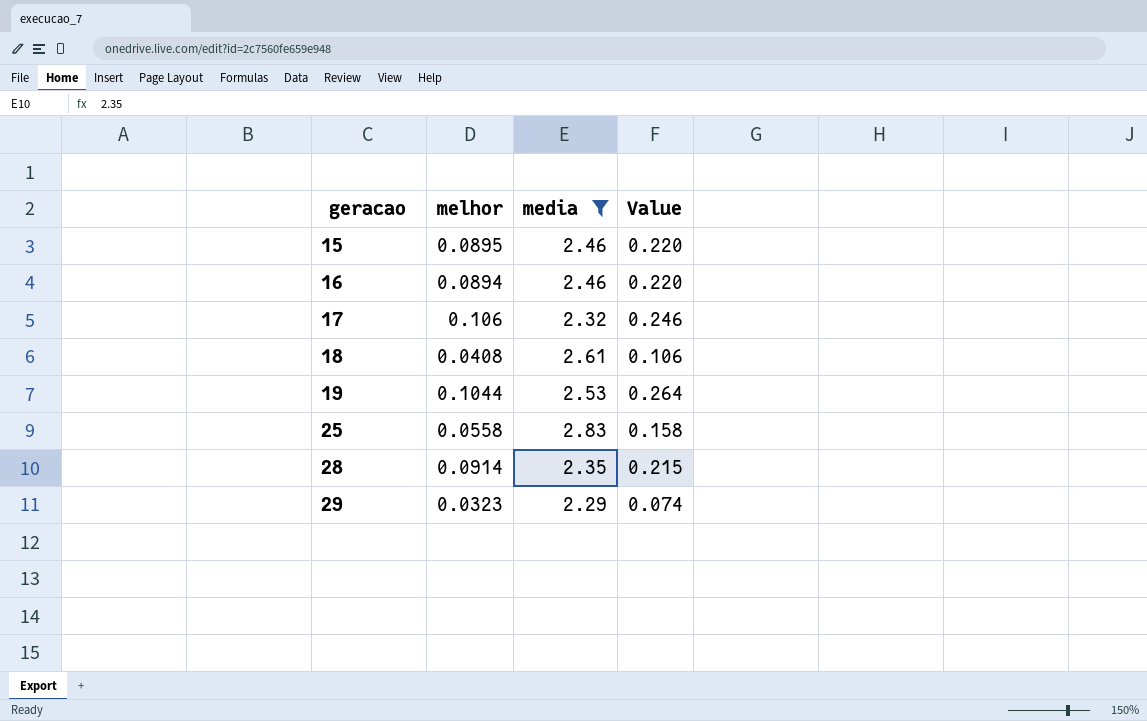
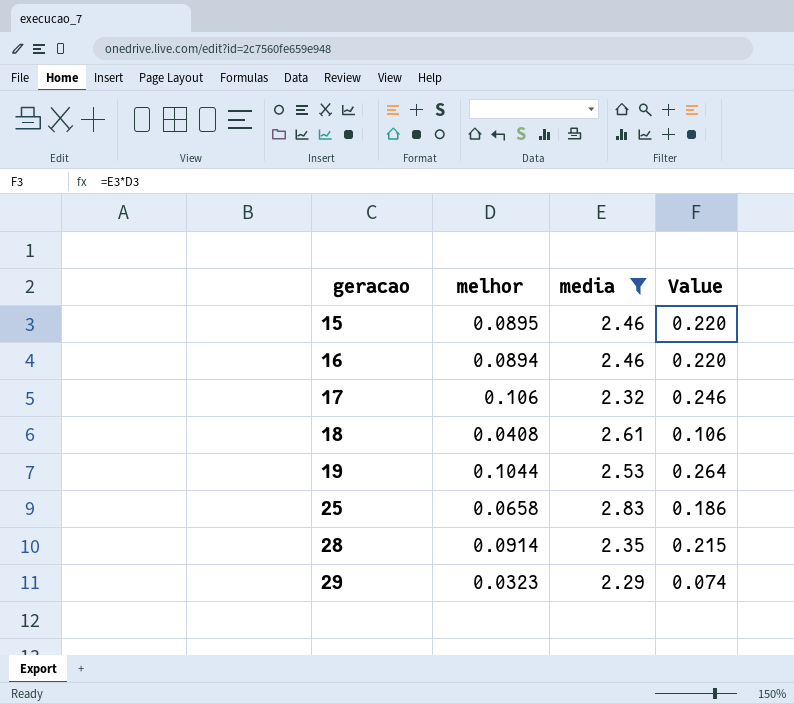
25 | melhor: 0.0558 -> 0.0658
25 | Value: 0.158 -> 0.186

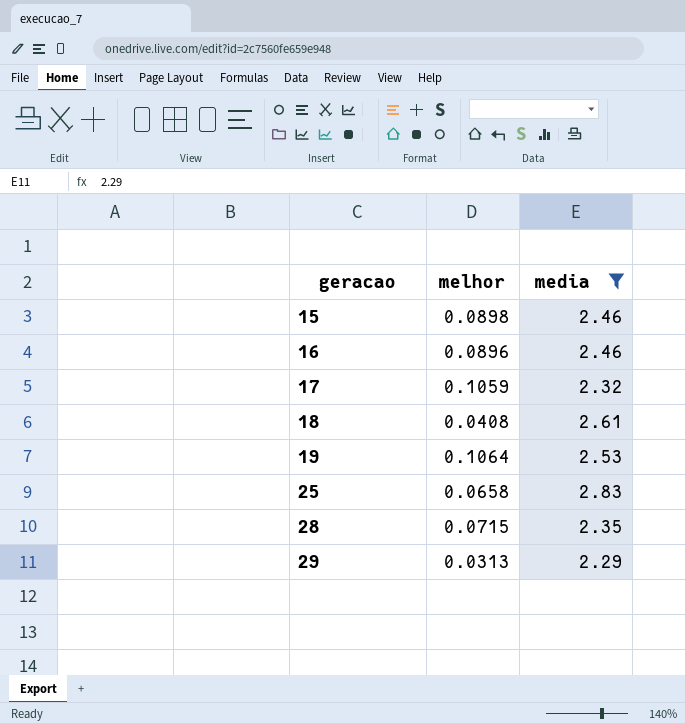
column Value | formula: [melhor] * [media] -> none
15 | melhor: 0.0895 -> 0.0898
16 | melhor: 0.0894 -> 0.0896
17 | melhor: 0.106 -> 0.1059
19 | melhor: 0.1044 -> 0.1064
28 | melhor: 0.0914 -> 0.0715
29 | melhor: 0.0323 -> 0.0313

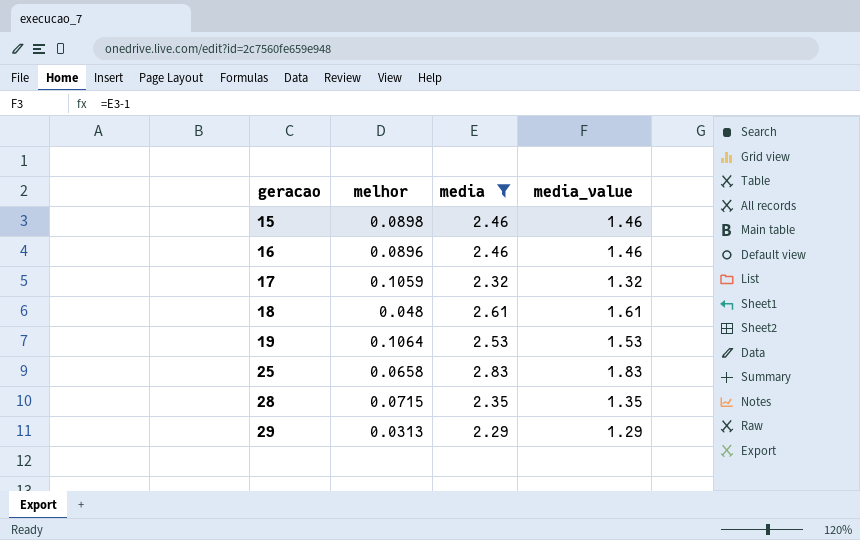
column media_value | formula: none -> [media] - 1
18 | melhor: 0.0408 -> 0.048

